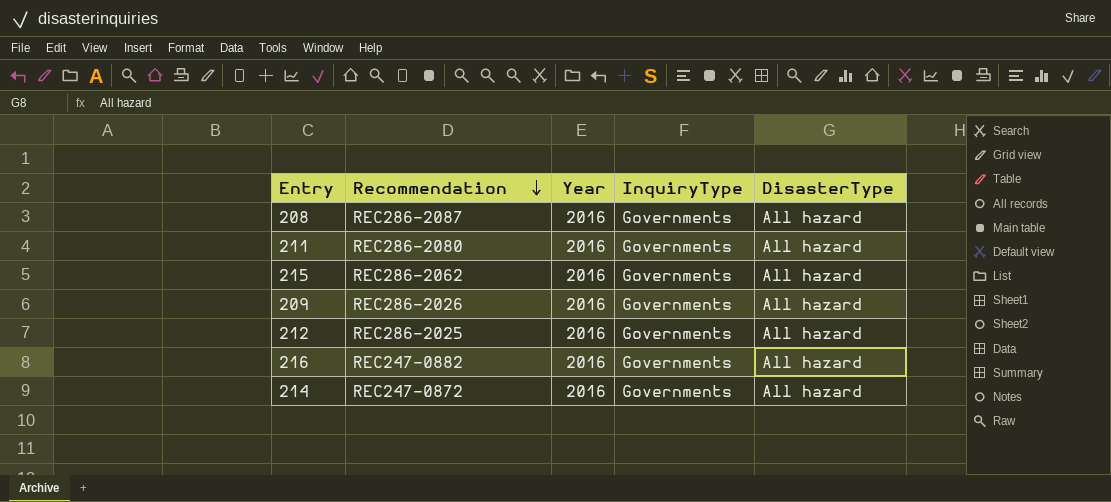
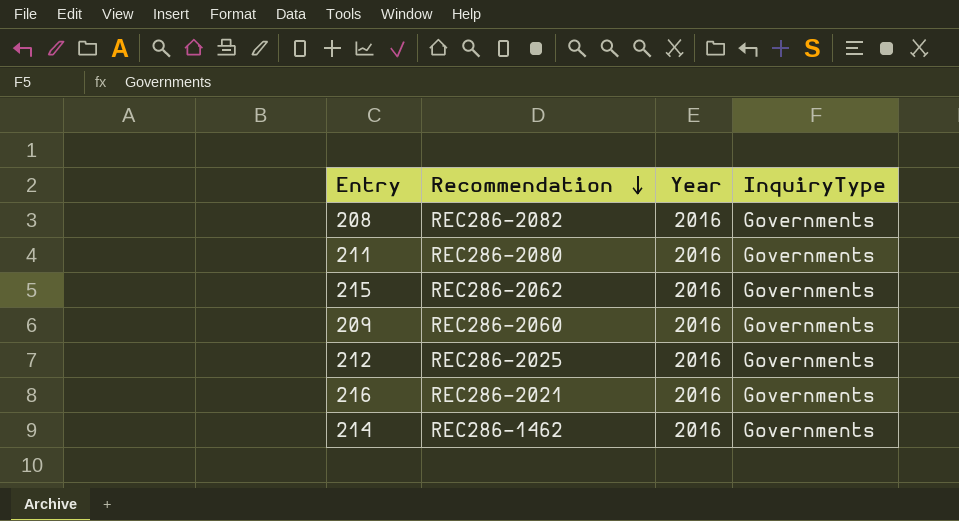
column DisasterType | position: 5 -> none
208 | Recommendation: REC286-2087 -> REC286-2082
209 | Recommendation: REC286-2026 -> REC286-2060
216 | Recommendation: REC247-0882 -> REC286-2021
214 | Recommendation: REC247-0872 -> REC286-1462

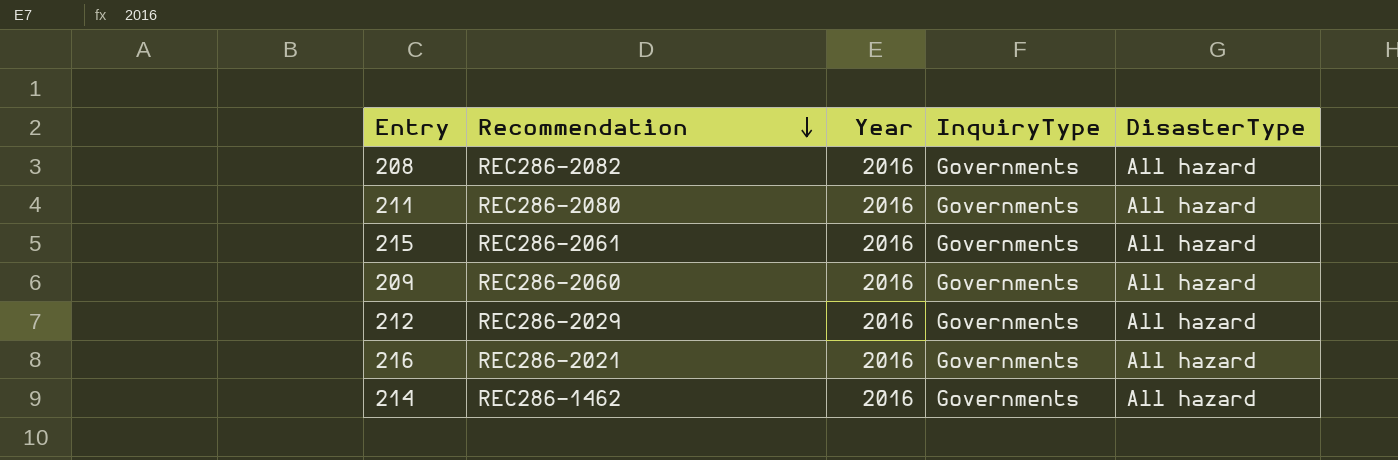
column DisasterType | position: none -> 5
215 | Recommendation: REC286-2062 -> REC286-2061
212 | Recommendation: REC286-2025 -> REC286-2029

